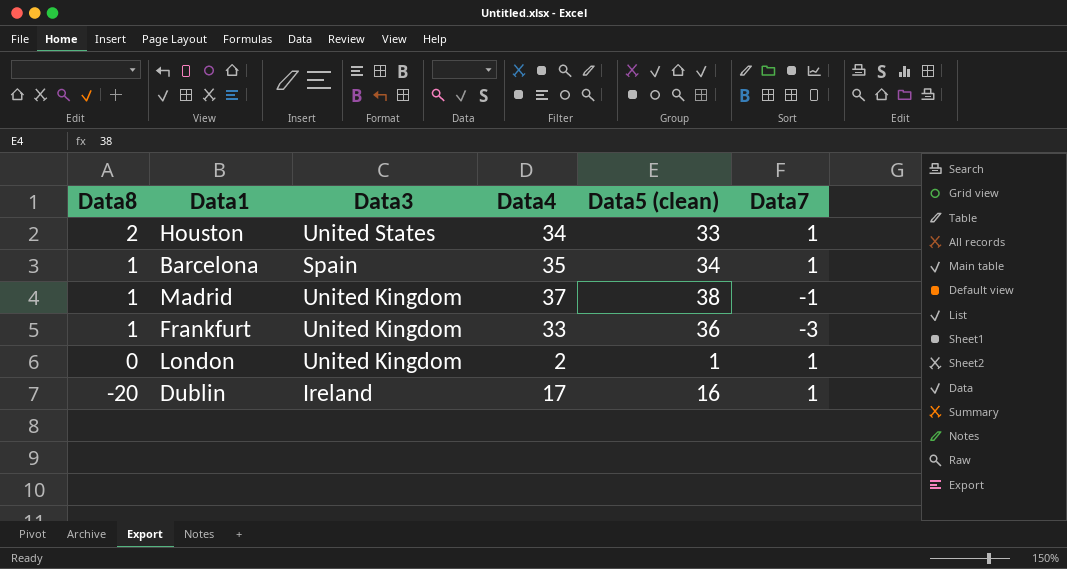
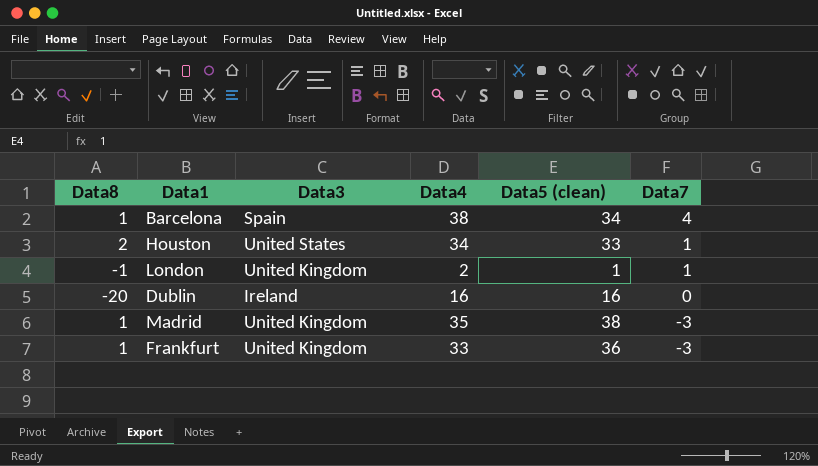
row order: Data8 descending -> Data7 descending
Barcelona | Data4: 35 -> 38
Barcelona | Data7: 1 -> 4
London | Data8: 0 -> -1
Dublin | Data4: 17 -> 16
Dublin | Data7: 1 -> 0
Madrid | Data4: 37 -> 35
Madrid | Data7: -1 -> -3

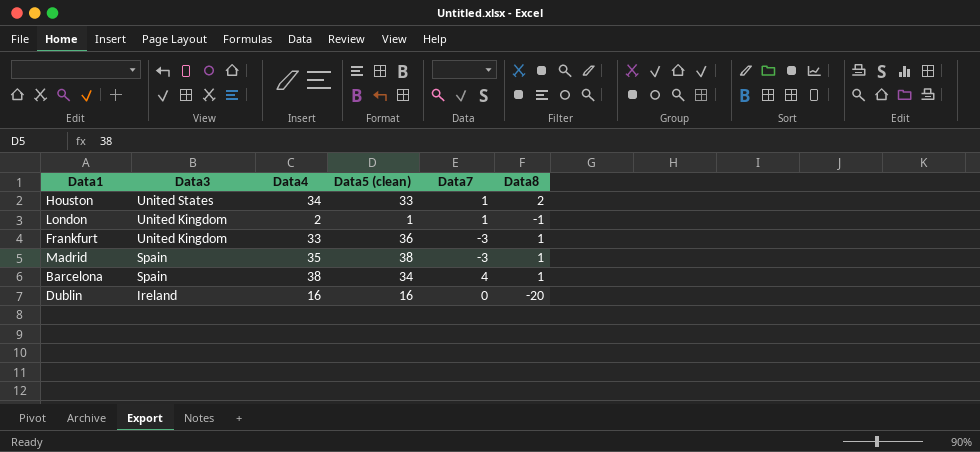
row order: Data7 descending -> Data3 descending
column Data8 | position: 1 -> 6
Madrid | Data3: United Kingdom -> Spain

